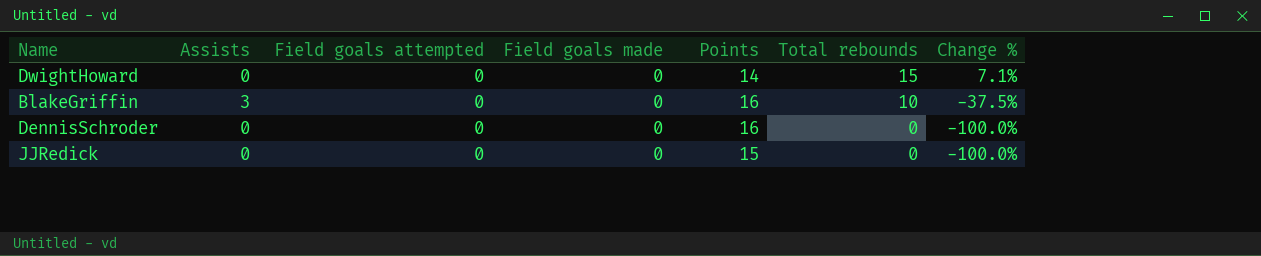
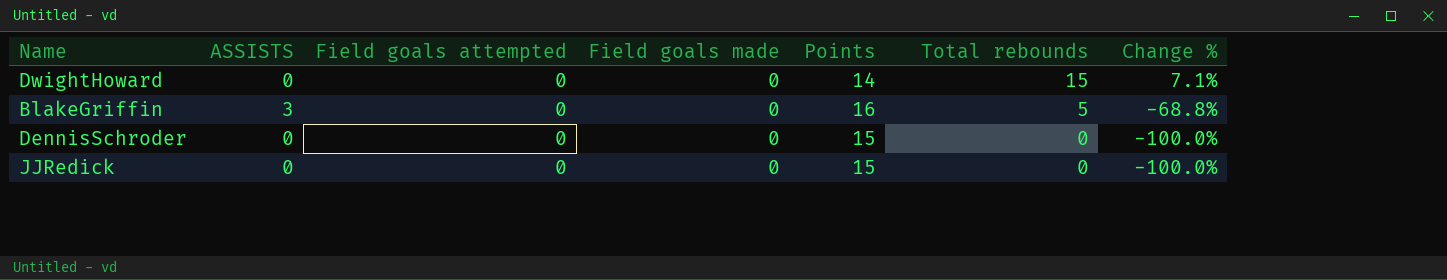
column name: Assists -> ASSISTS
BlakeGriffin | Total rebounds: 10 -> 5
BlakeGriffin | Change %: -37.5% -> -68.8%
DennisSchroder | Points: 16 -> 15

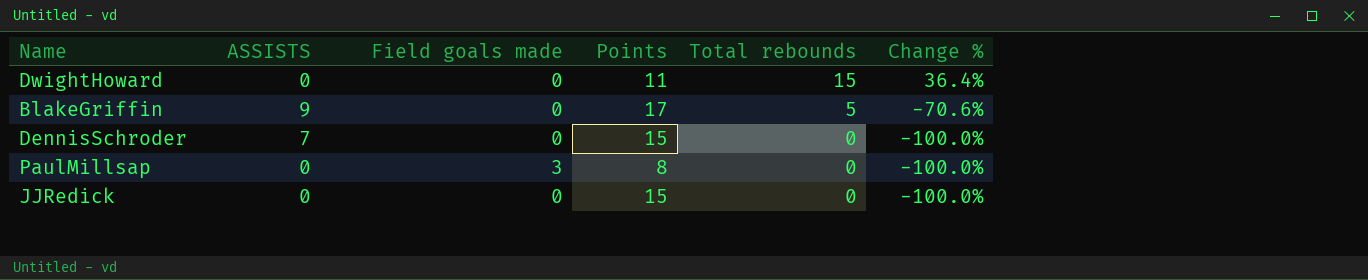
column Field goals attempted | position: 3 -> none
DwightHoward | Points: 14 -> 11
DwightHoward | Change %: 7.1% -> 36.4%
BlakeGriffin | ASSISTS: 3 -> 9
BlakeGriffin | Points: 16 -> 17
BlakeGriffin | Change %: -68.8% -> -70.6%
DennisSchroder | ASSISTS: 0 -> 7
row PaulMillsap: none -> 0 | 3 | 8 | 0 | -100.0%

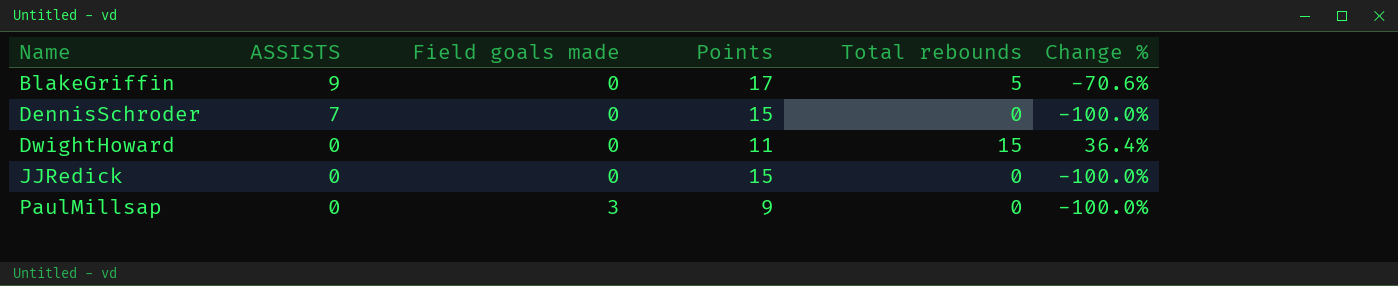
row order: Total rebounds descending -> Name ascending
PaulMillsap | Points: 8 -> 9

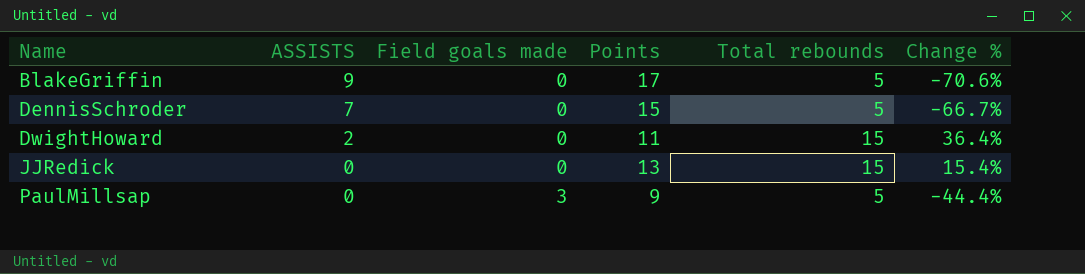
DennisSchroder | Total rebounds: 0 -> 5
DennisSchroder | Change %: -100.0% -> -66.7%
DwightHoward | ASSISTS: 0 -> 2
JJRedick | Points: 15 -> 13
JJRedick | Total rebounds: 0 -> 15
JJRedick | Change %: -100.0% -> 15.4%
PaulMillsap | Total rebounds: 0 -> 5
PaulMillsap | Change %: -100.0% -> -44.4%

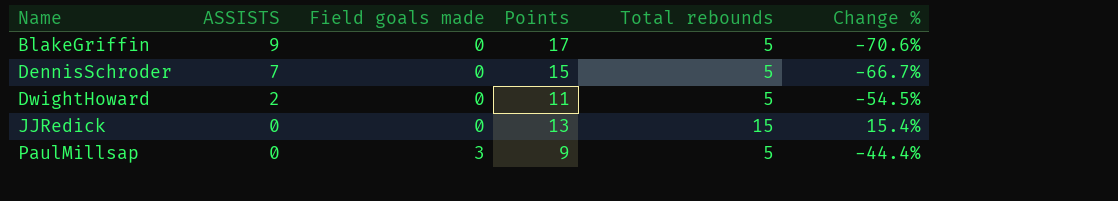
DwightHoward | Total rebounds: 15 -> 5
DwightHoward | Change %: 36.4% -> -54.5%

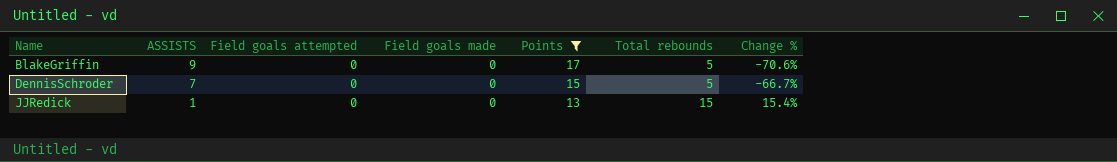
filter: none -> Points >= 13
column Field goals attempted | position: none -> 3
JJRedick | ASSISTS: 0 -> 1

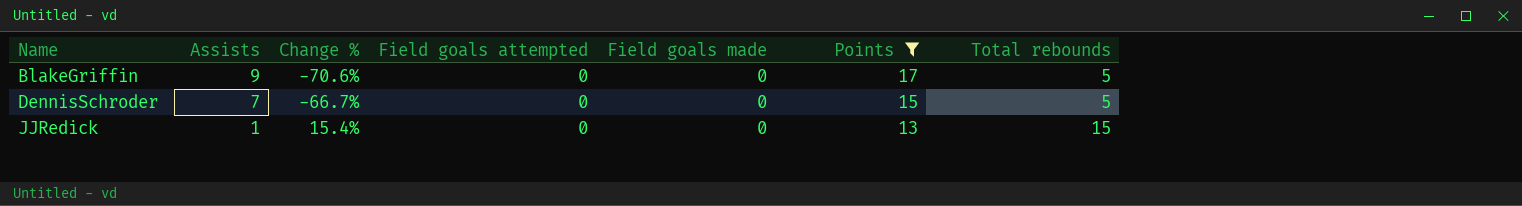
column name: ASSISTS -> Assists
column Change % | position: 7 -> 3

